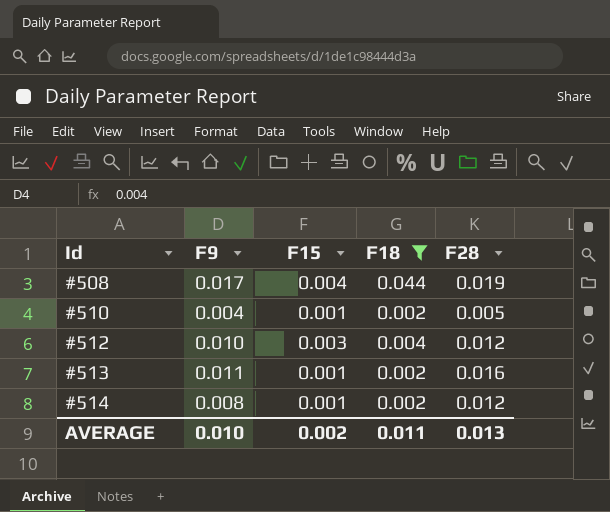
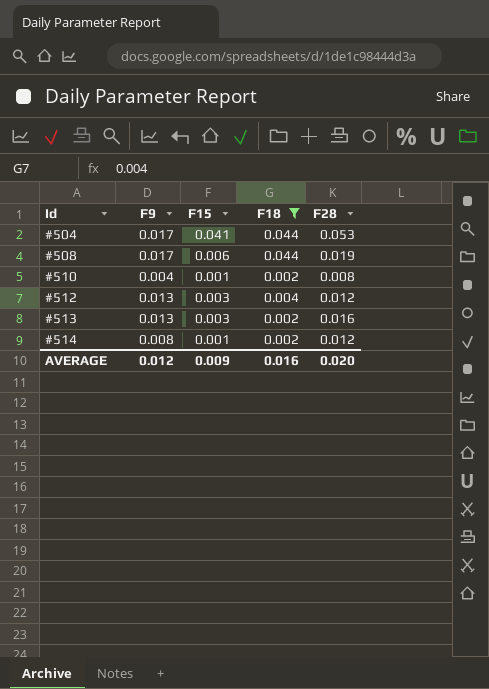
row #504: none -> 0.017 | 0.041 | 0.044 | 0.053
#508 | F15: 0.004 -> 0.006
#510 | F28: 0.005 -> 0.008
#512 | F9: 0.010 -> 0.013
#513 | F9: 0.011 -> 0.013
#513 | F15: 0.001 -> 0.003
AVERAGE | F9: 0.010 -> 0.012
AVERAGE | F15: 0.002 -> 0.009
AVERAGE | F18: 0.011 -> 0.016
AVERAGE | F28: 0.013 -> 0.020

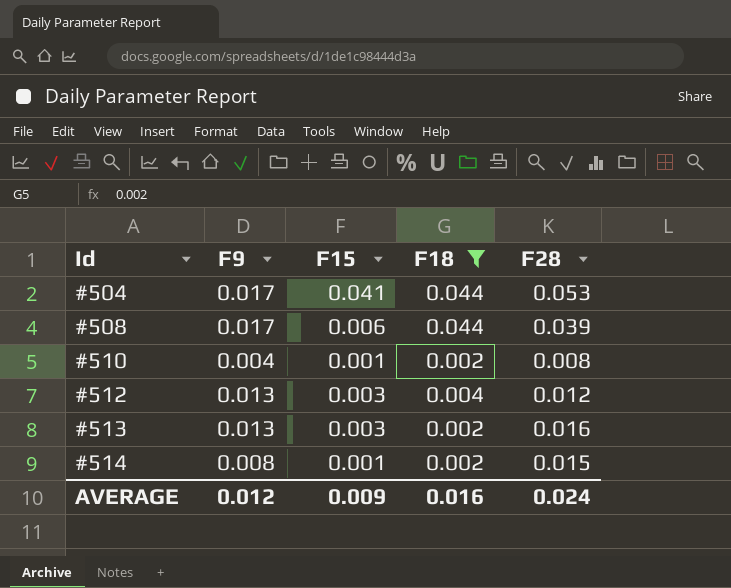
#508 | F28: 0.019 -> 0.039
#514 | F28: 0.012 -> 0.015
AVERAGE | F28: 0.020 -> 0.024

